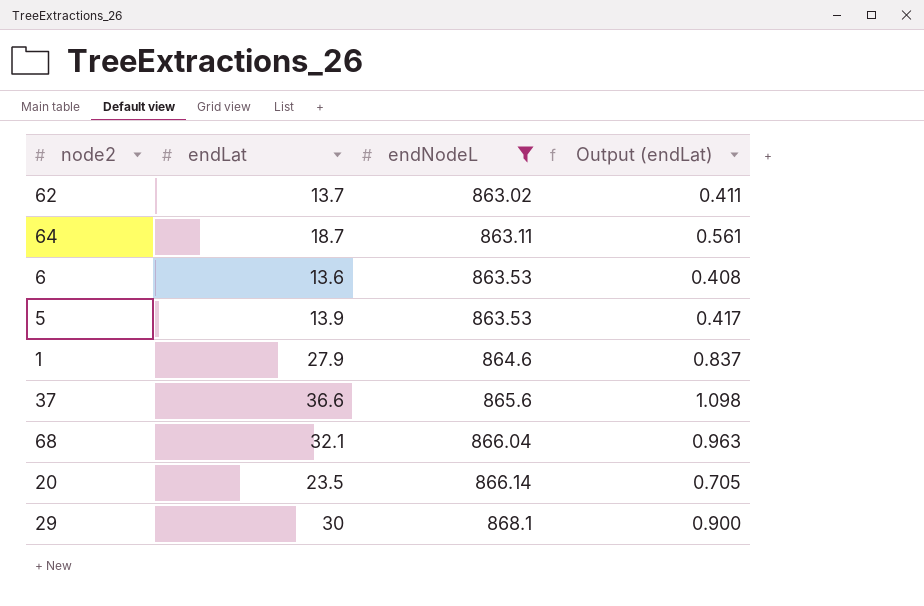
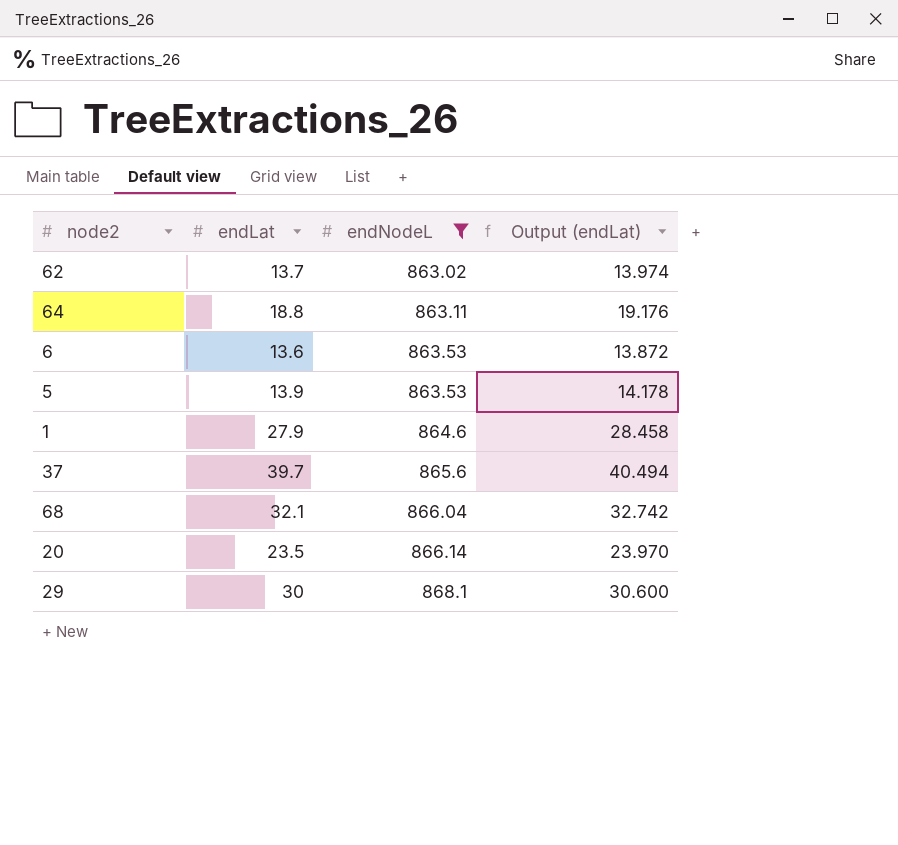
column Output (endLat) | formula: [endLat] * 0.03 -> [endLat] * 1.02
64 | endLat: 18.7 -> 18.8
37 | endLat: 36.6 -> 39.7

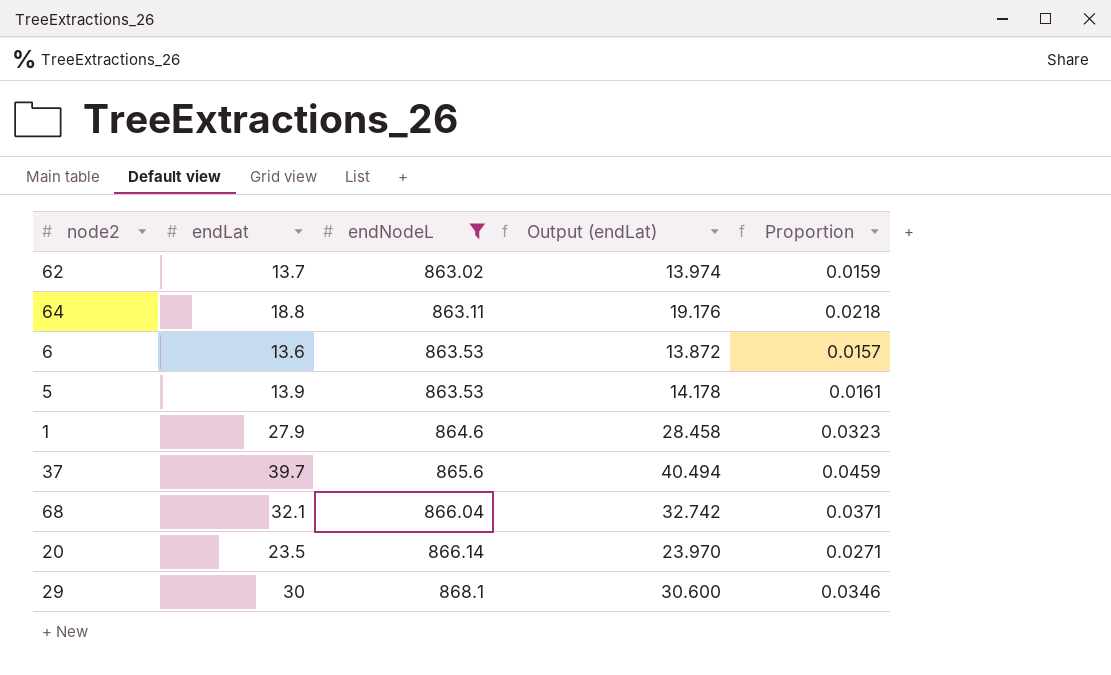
column Proportion | formula: none -> [endLat] / [endNodeL]

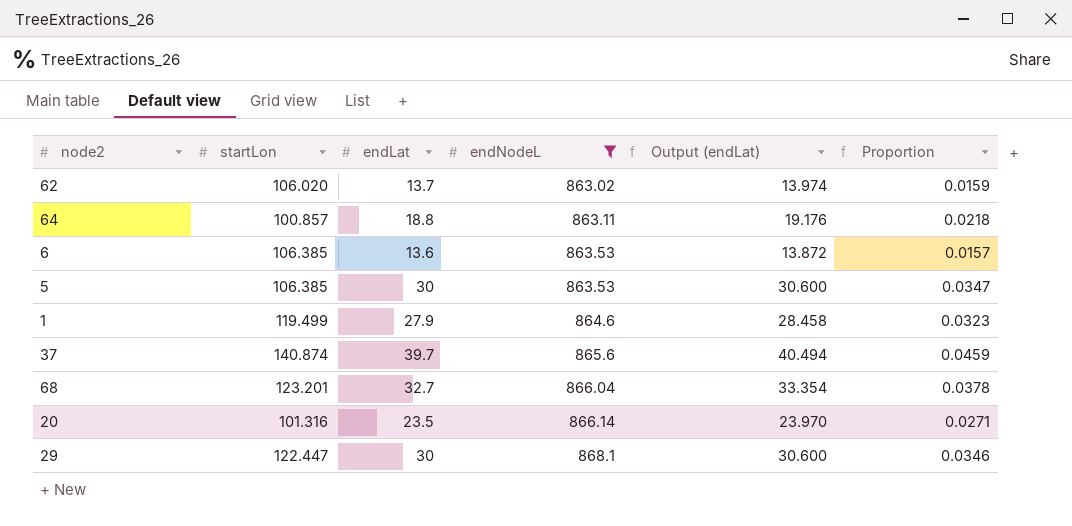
column startLon | position: none -> 2
5 | endLat: 13.9 -> 30
5 | Output (endLat): 14.178 -> 30.600
5 | Proportion: 0.0161 -> 0.0347
68 | endLat: 32.1 -> 32.7
68 | Output (endLat): 32.742 -> 33.354
68 | Proportion: 0.0371 -> 0.0378

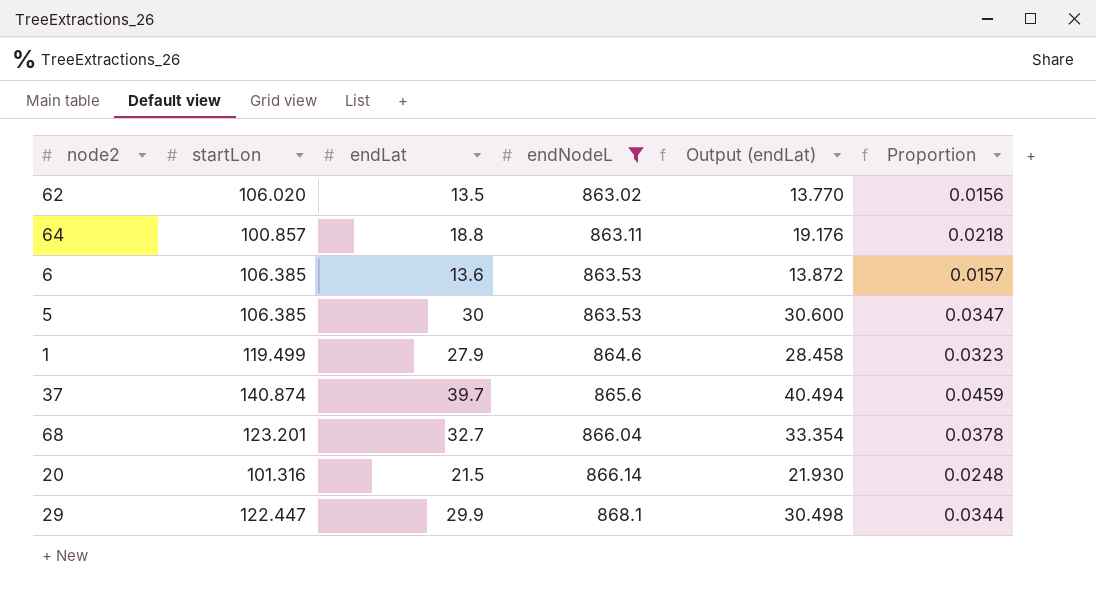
62 | endLat: 13.7 -> 13.5
62 | Output (endLat): 13.974 -> 13.770
62 | Proportion: 0.0159 -> 0.0156
20 | endLat: 23.5 -> 21.5
20 | Output (endLat): 23.970 -> 21.930
20 | Proportion: 0.0271 -> 0.0248
29 | endLat: 30 -> 29.9
29 | Output (endLat): 30.600 -> 30.498
29 | Proportion: 0.0346 -> 0.0344

